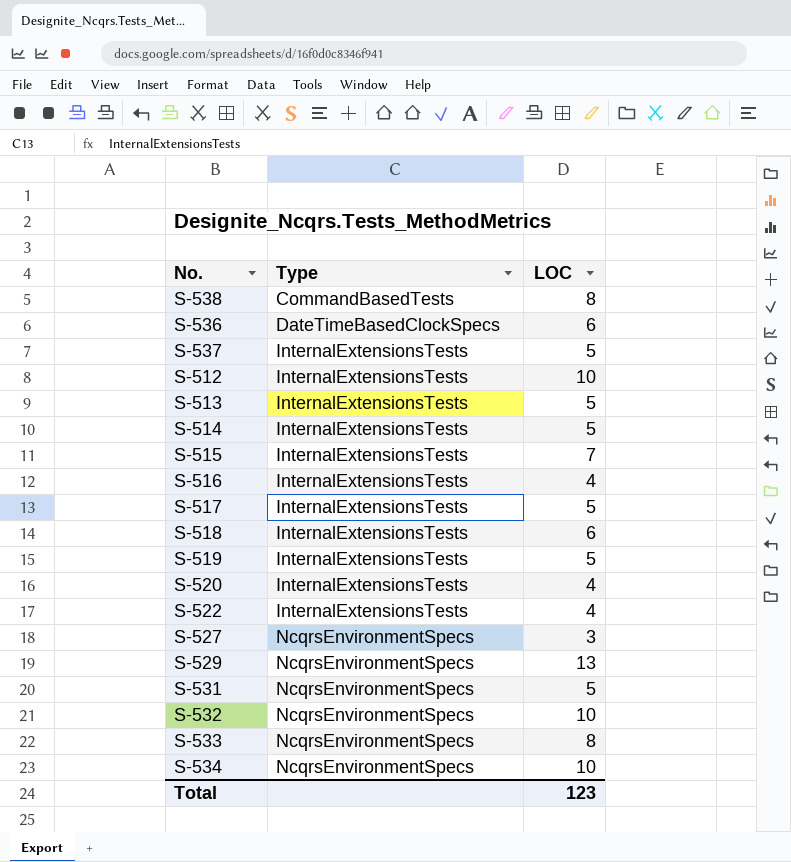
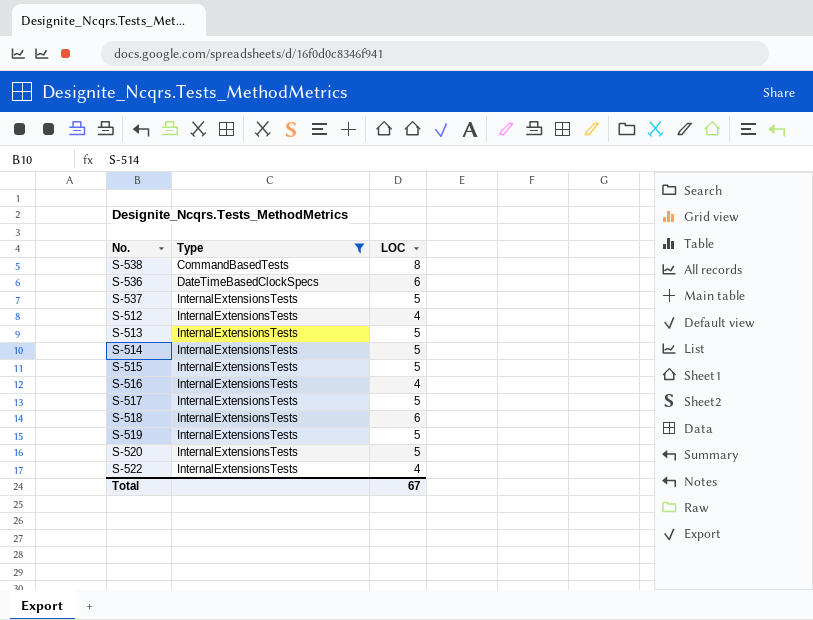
filter: none -> Type != NcqrsEnvironmentSpecs
S-512 | LOC: 10 -> 4
S-515 | LOC: 7 -> 5
S-520 | LOC: 4 -> 5
Total | LOC: 123 -> 67

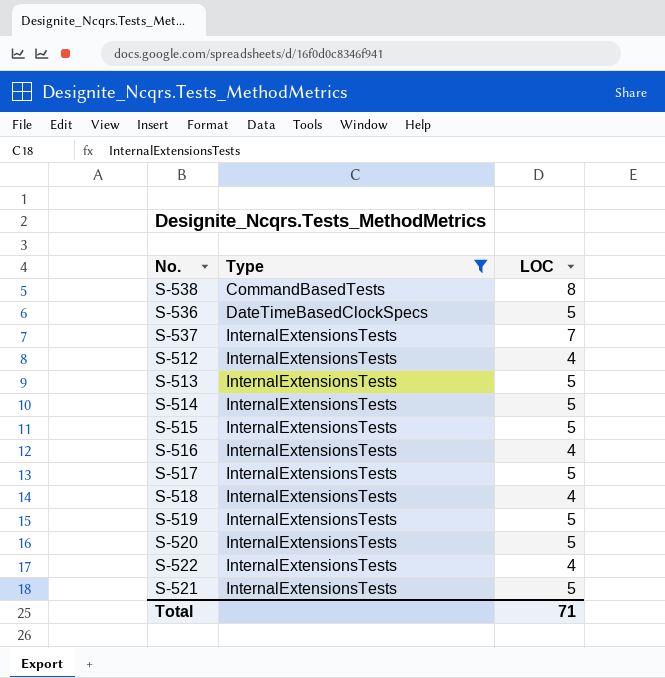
S-536 | LOC: 6 -> 5
S-537 | LOC: 5 -> 7
S-518 | LOC: 6 -> 4
row S-521: none -> InternalExtensionsTests | 5
Total | LOC: 67 -> 71

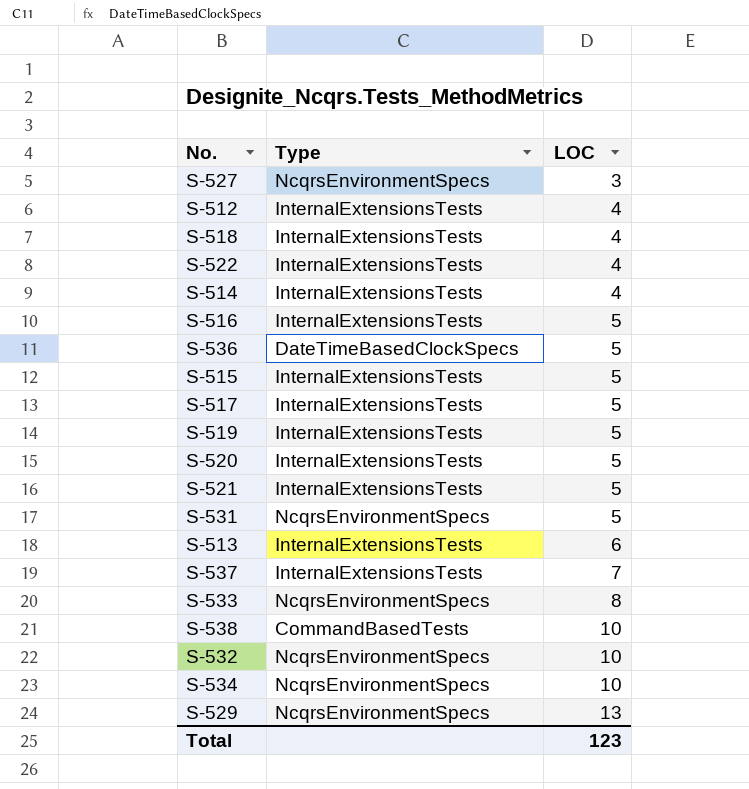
filter: Type != NcqrsEnvironmentSpecs -> none
row order: Type ascending -> LOC ascending
S-514 | LOC: 5 -> 4
S-516 | LOC: 4 -> 5
S-513 | LOC: 5 -> 6
S-538 | LOC: 8 -> 10
Total | LOC: 71 -> 123

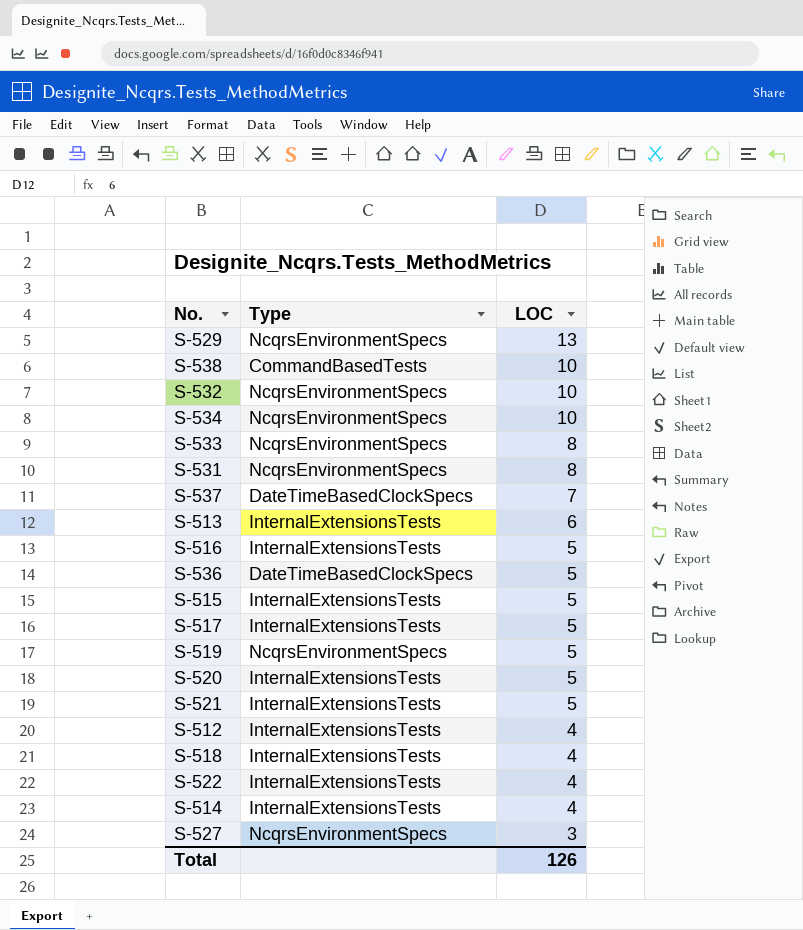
row order: LOC ascending -> LOC descending
S-531 | LOC: 5 -> 8
S-537 | Type: InternalExtensionsTests -> DateTimeBasedClockSpecs
S-519 | Type: InternalExtensionsTests -> NcqrsEnvironmentSpecs
Total | LOC: 123 -> 126

